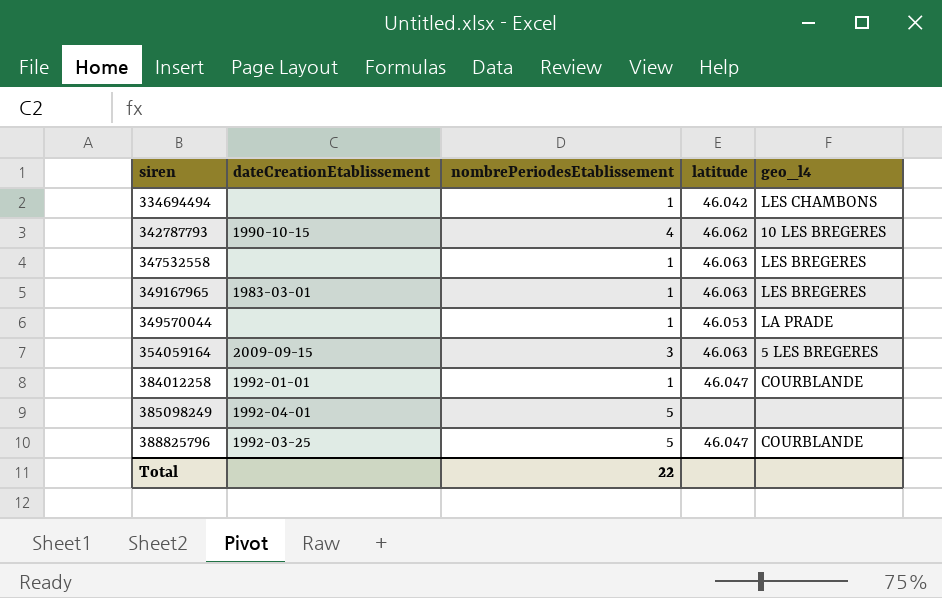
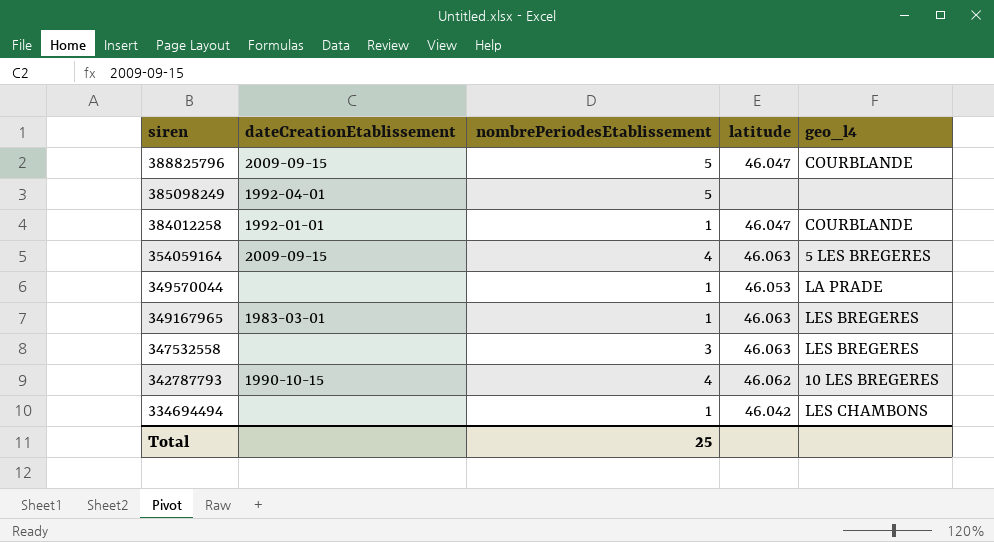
row order: siren ascending -> siren descending
388825796 | dateCreationEtablissement: 1992-03-25 -> 2009-09-15
354059164 | nombrePeriodesEtablissement: 3 -> 4
347532558 | nombrePeriodesEtablissement: 1 -> 3
Total | nombrePeriodesEtablissement: 22 -> 25

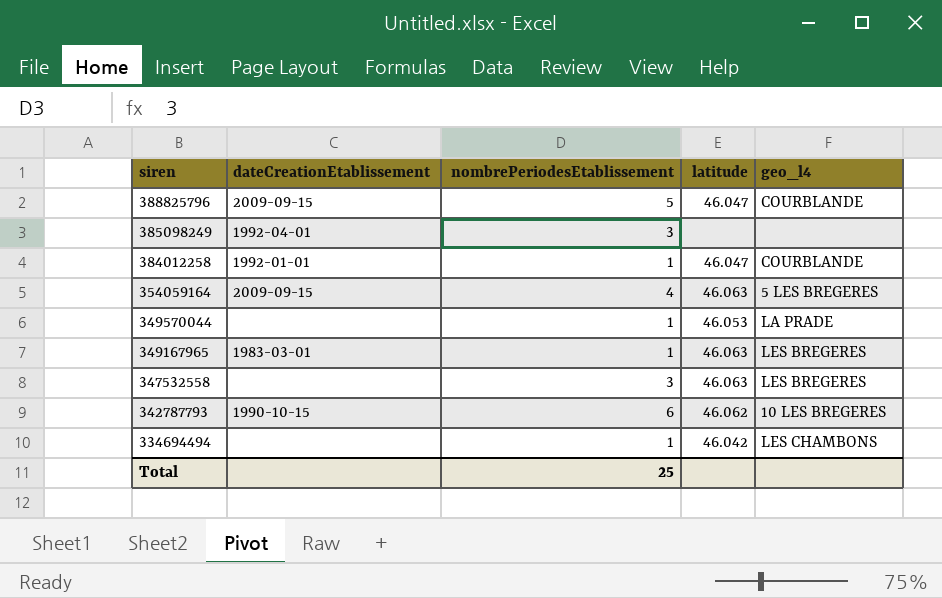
385098249 | nombrePeriodesEtablissement: 5 -> 3
342787793 | nombrePeriodesEtablissement: 4 -> 6

